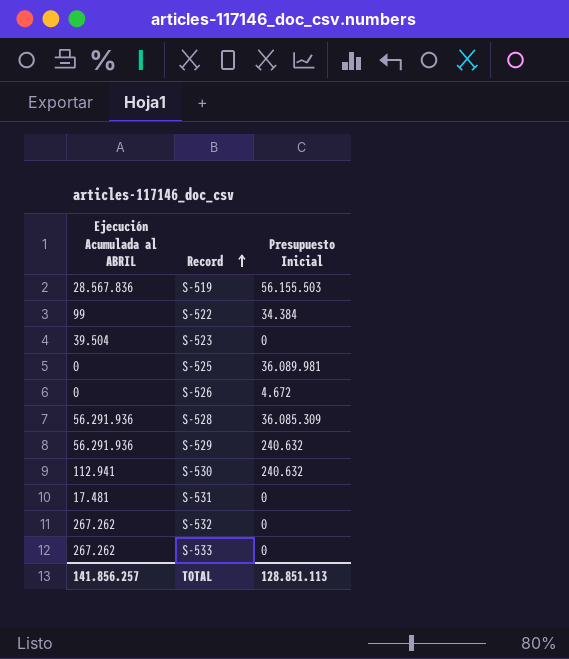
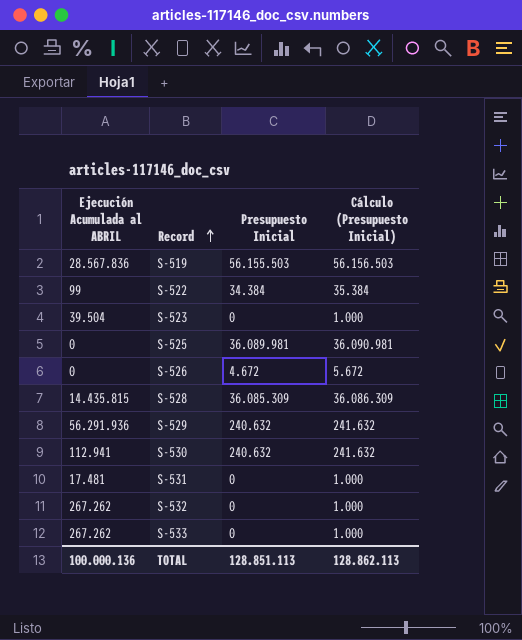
column Cálculo (Presupuesto Inicial) | formula: none -> [Presupuesto Inicial] + 1000
S-528 | Ejecución Acumulada al ABRIL: 56.291.936 -> 14.435.815
TOTAL | Ejecución Acumulada al ABRIL: 141.856.257 -> 100.000.136

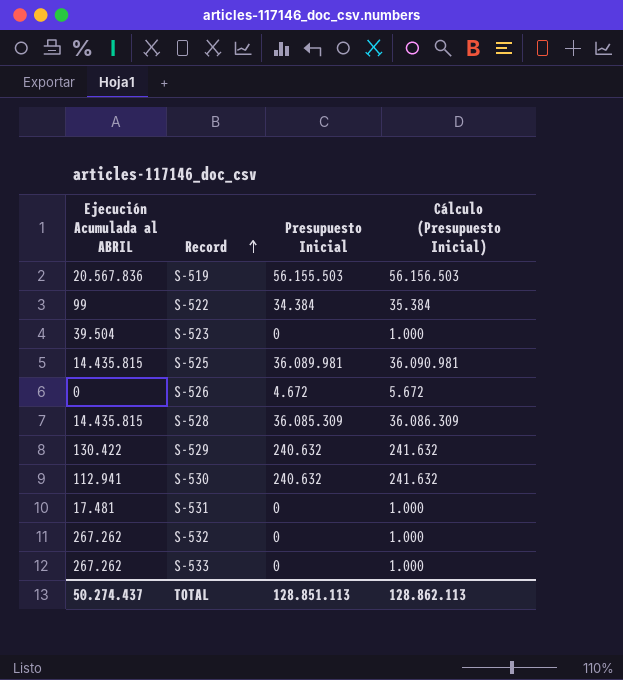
S-519 | Ejecución Acumulada al ABRIL: 28.567.836 -> 20.567.836
S-525 | Ejecución Acumulada al ABRIL: 0 -> 14.435.815
S-529 | Ejecución Acumulada al ABRIL: 56.291.936 -> 130.422
TOTAL | Ejecución Acumulada al ABRIL: 100.000.136 -> 50.274.437

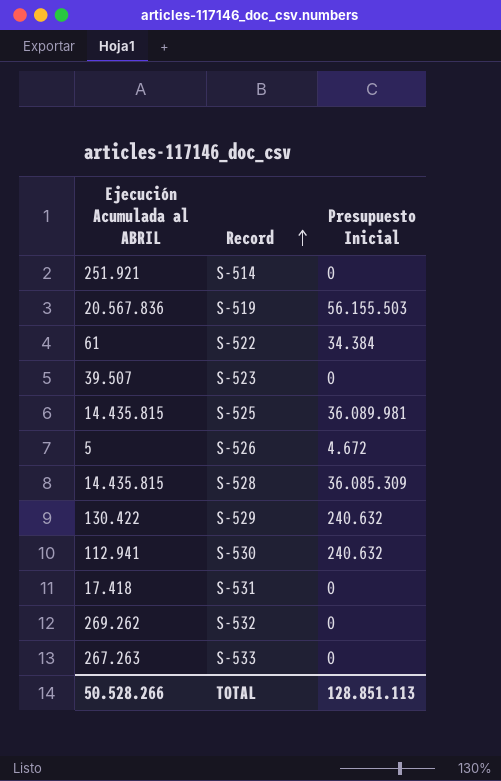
column Cálculo (Presupuesto Inicial) | formula: [Presupuesto Inicial] + 1000 -> none
row S-514: none -> 251.921 | 0
S-522 | Ejecución Acumulada al ABRIL: 99 -> 61
S-523 | Ejecución Acumulada al ABRIL: 39.504 -> 39.507
S-526 | Ejecución Acumulada al ABRIL: 0 -> 5
S-531 | Ejecución Acumulada al ABRIL: 17.481 -> 17.418
S-532 | Ejecución Acumulada al ABRIL: 267.262 -> 269.262
S-533 | Ejecución Acumulada al ABRIL: 267.262 -> 267.263
TOTAL | Ejecución Acumulada al ABRIL: 50.274.437 -> 50.528.266

